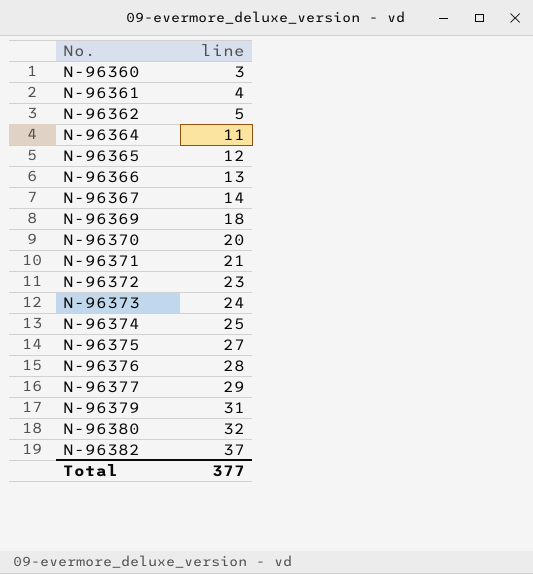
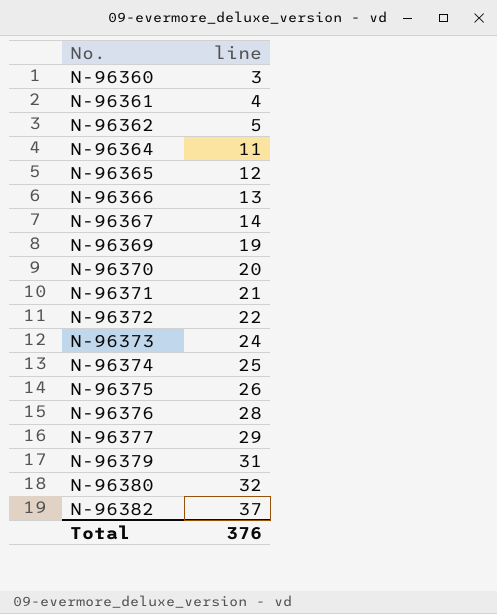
N-96369 | line: 18 -> 19
N-96372 | line: 23 -> 22
N-96375 | line: 27 -> 26
Total | line: 377 -> 376

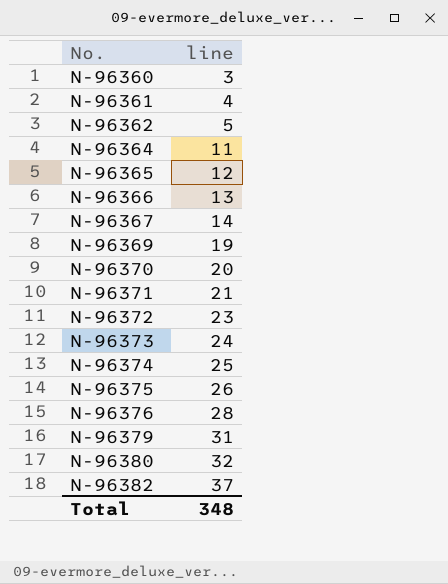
row N-96377: 29 -> none
N-96372 | line: 22 -> 23
Total | line: 376 -> 348

